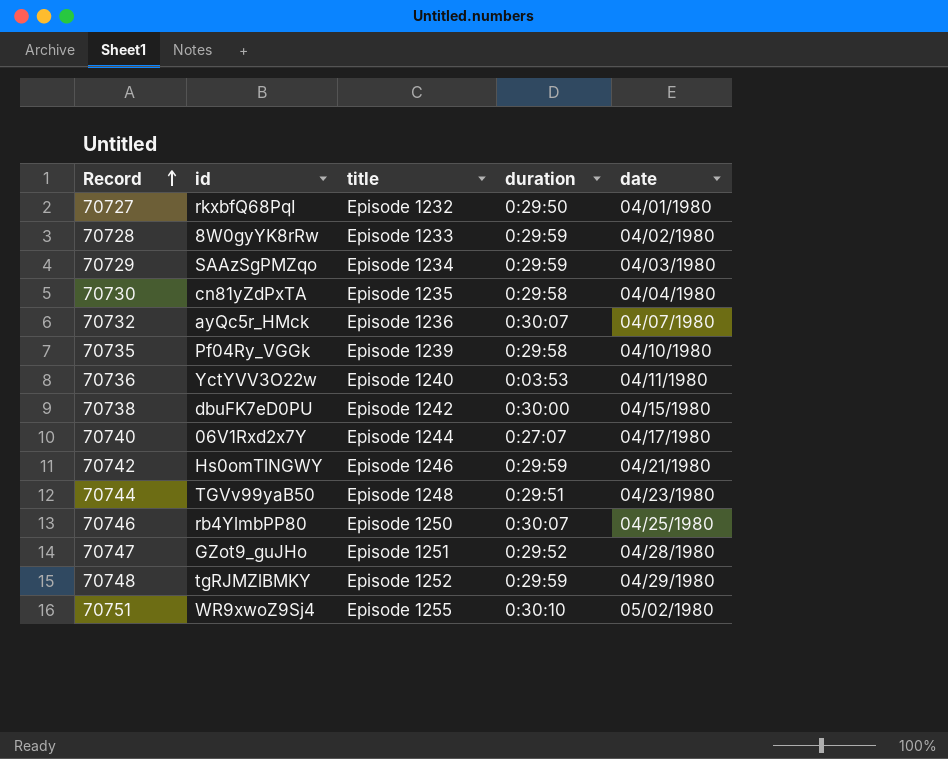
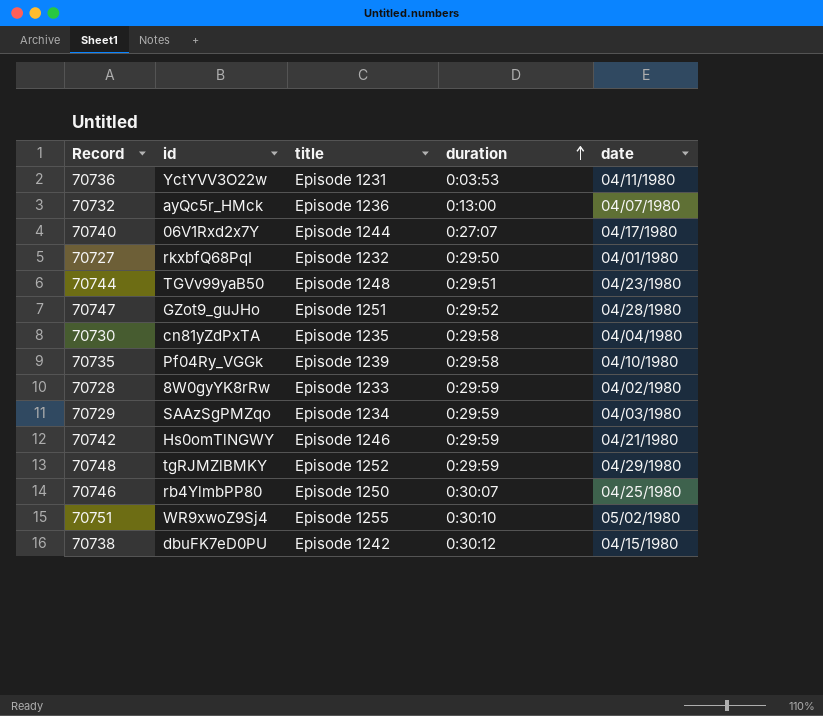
row order: Record ascending -> duration ascending
70736 | title: Episode 1240 -> Episode 1231
70732 | duration: 0:30:07 -> 0:13:00
70738 | duration: 0:30:00 -> 0:30:12

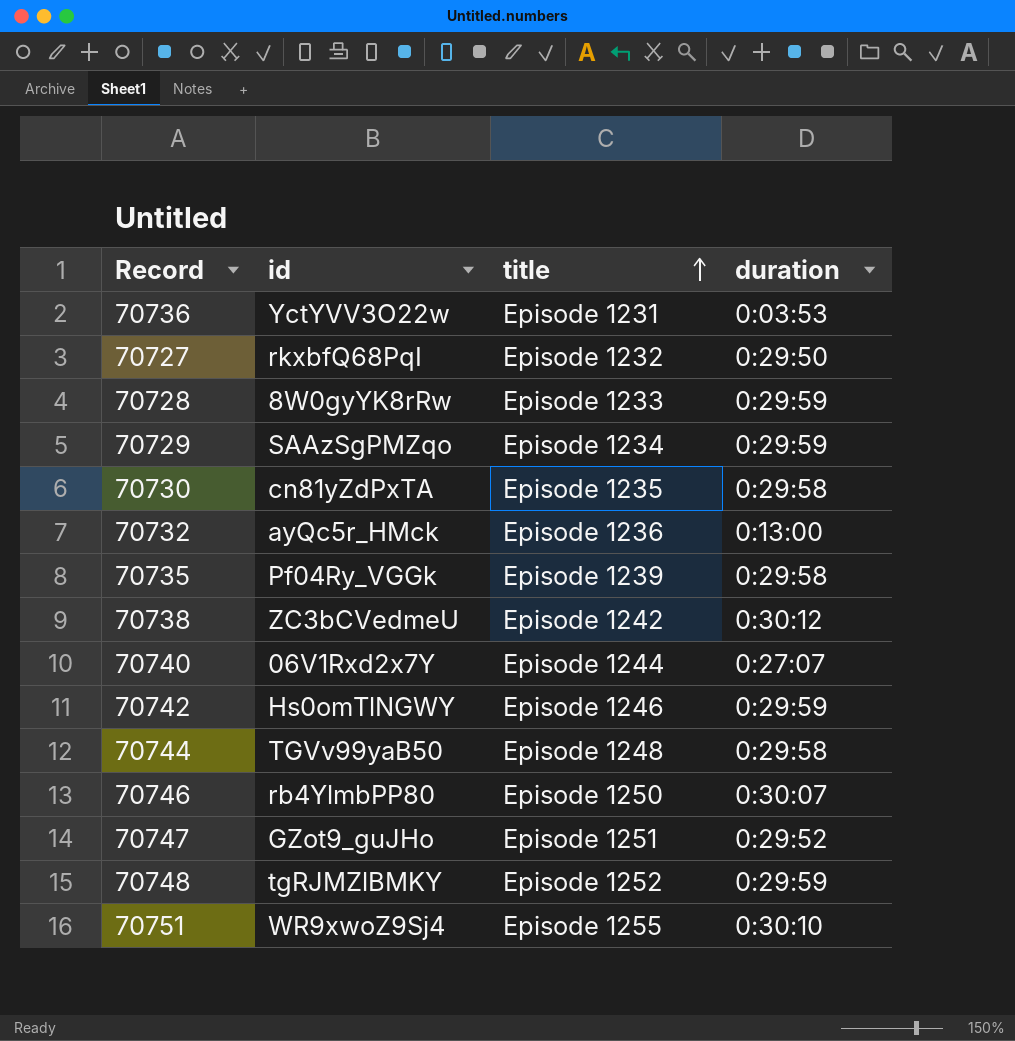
row order: duration ascending -> title ascending
column date | position: 5 -> none
70738 | id: dbuFK7eD0PU -> ZC3bCVedmeU
70744 | duration: 0:29:51 -> 0:29:58

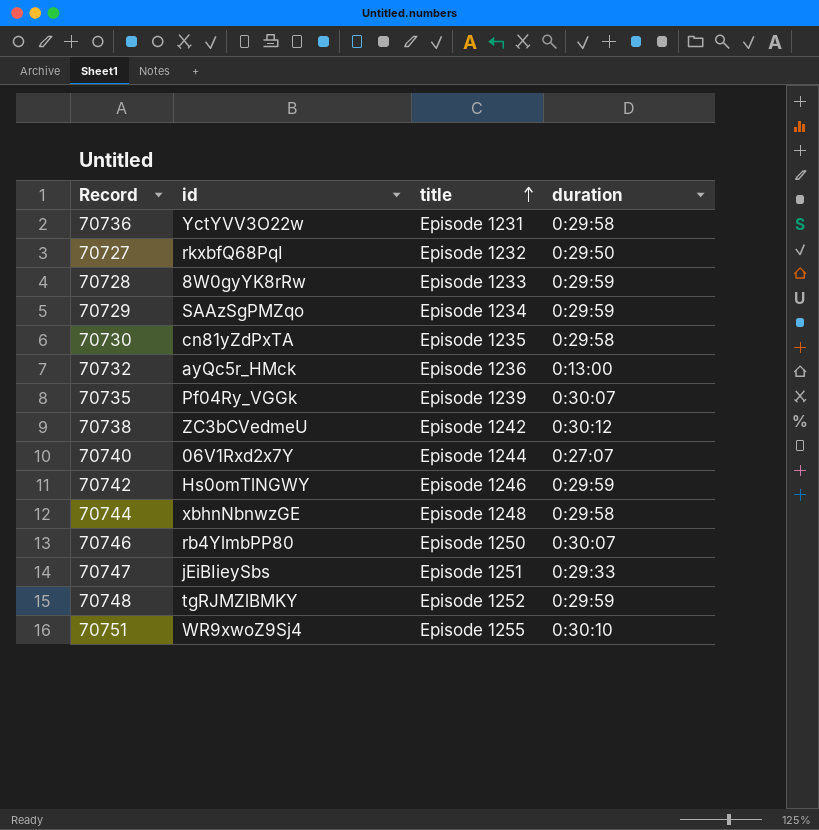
70736 | duration: 0:03:53 -> 0:29:58
70735 | duration: 0:29:58 -> 0:30:07
70744 | id: TGVv99yaB50 -> xbhnNbnwzGE
70747 | id: GZot9_guJHo -> jEiBIieySbs
70747 | duration: 0:29:52 -> 0:29:33

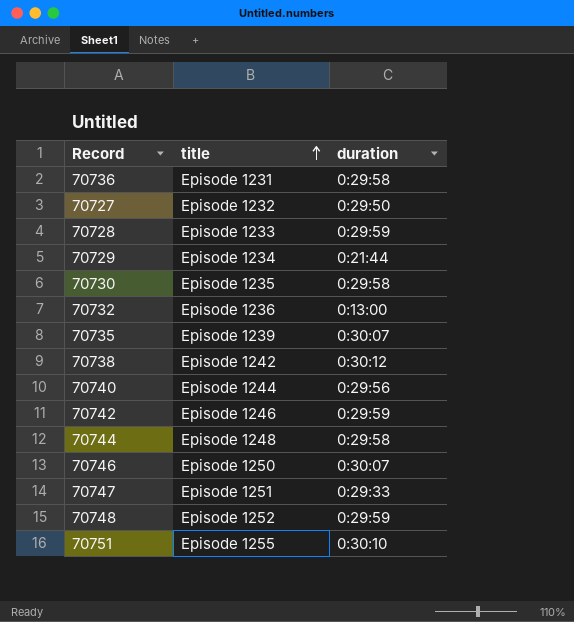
column id | position: 2 -> none
70729 | duration: 0:29:59 -> 0:21:44
70740 | duration: 0:27:07 -> 0:29:56

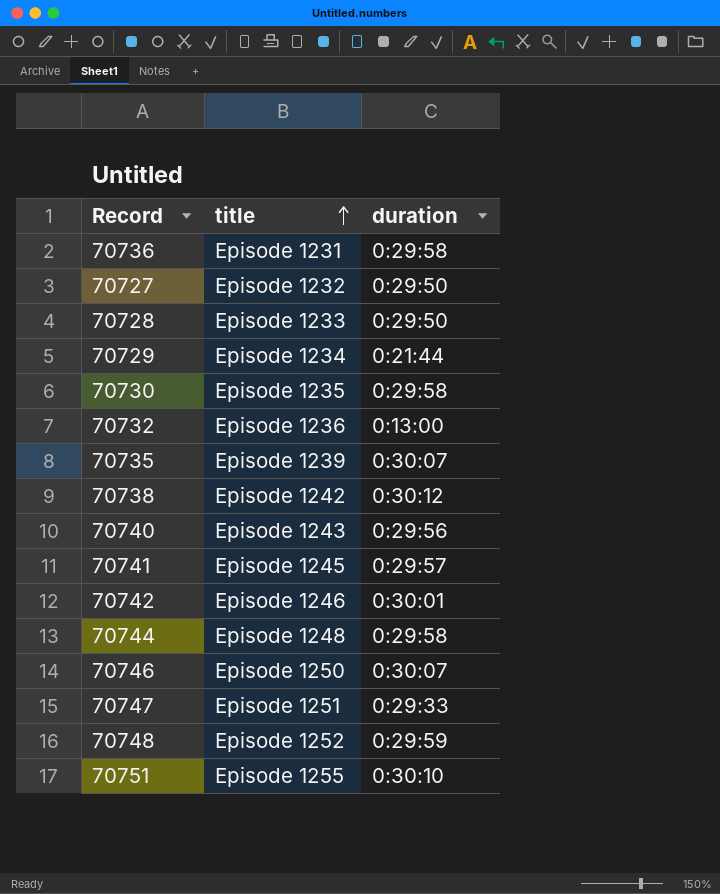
70728 | duration: 0:29:59 -> 0:29:50
70740 | title: Episode 1244 -> Episode 1243
row 70741: none -> Episode 1245 | 0:29:57
70742 | duration: 0:29:59 -> 0:30:01

